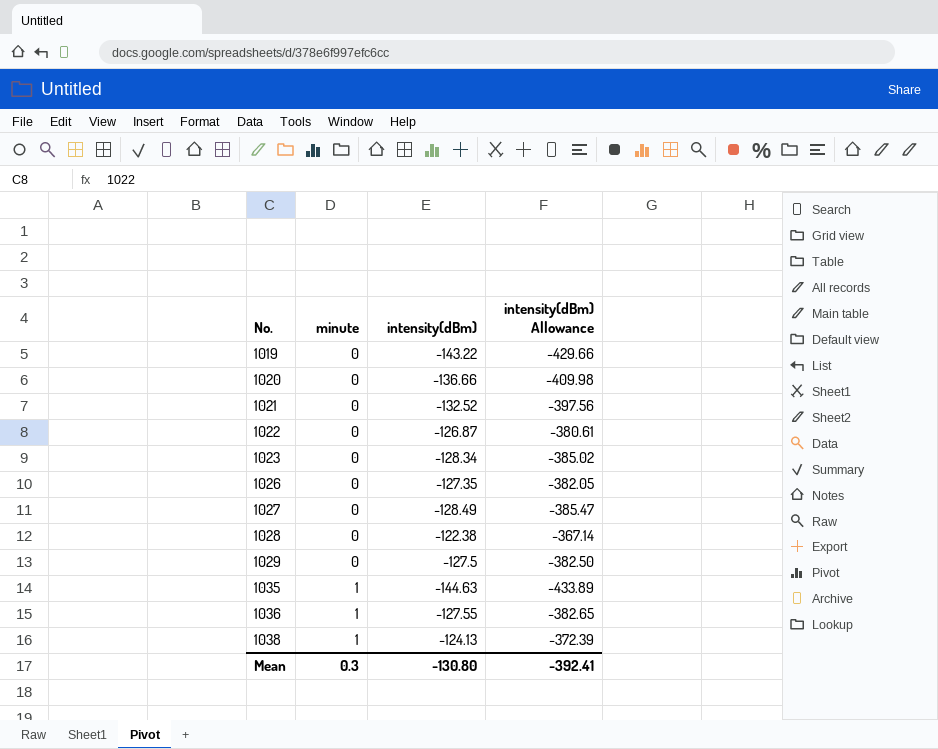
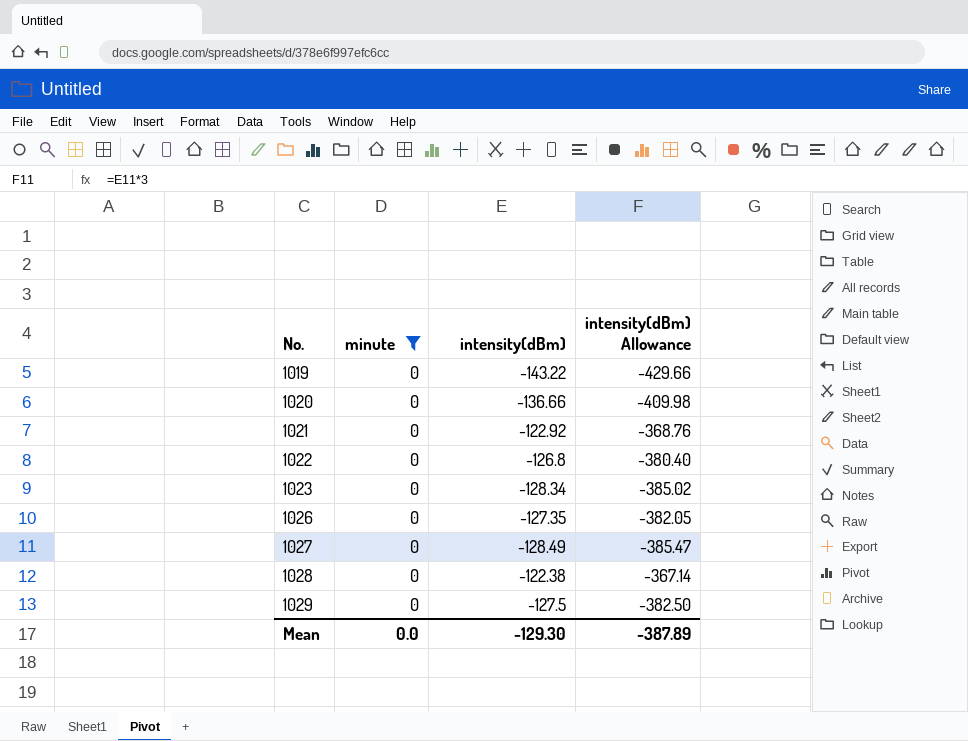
filter: none -> minute = 0
1021 | intensity(dBm): -132.52 -> -122.92
1021 | intensity(dBm) Allowance: -397.56 -> -368.76
1022 | intensity(dBm): -126.87 -> -126.8
1022 | intensity(dBm) Allowance: -380.61 -> -380.40
Mean | minute: 0.3 -> 0.0
Mean | intensity(dBm): -130.80 -> -129.30
Mean | intensity(dBm) Allowance: -392.41 -> -387.89

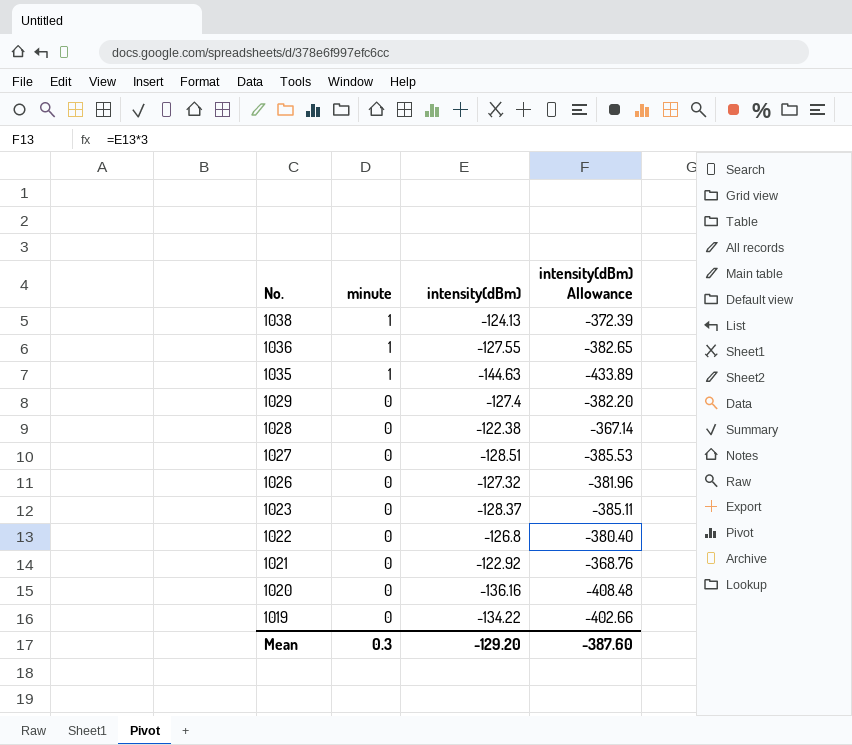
filter: minute = 0 -> none
row order: No. ascending -> No. descending
1029 | intensity(dBm): -127.5 -> -127.4
1029 | intensity(dBm) Allowance: -382.50 -> -382.20
1027 | intensity(dBm): -128.49 -> -128.51
1027 | intensity(dBm) Allowance: -385.47 -> -385.53
1026 | intensity(dBm): -127.35 -> -127.32
1026 | intensity(dBm) Allowance: -382.05 -> -381.96
1023 | intensity(dBm): -128.34 -> -128.37
1023 | intensity(dBm) Allowance: -385.02 -> -385.11
1020 | intensity(dBm): -136.66 -> -136.16
1020 | intensity(dBm) Allowance: -409.98 -> -408.48
1019 | intensity(dBm): -143.22 -> -134.22
1019 | intensity(dBm) Allowance: -429.66 -> -402.66
Mean | minute: 0.0 -> 0.3
Mean | intensity(dBm): -129.30 -> -129.20
Mean | intensity(dBm) Allowance: -387.89 -> -387.60

